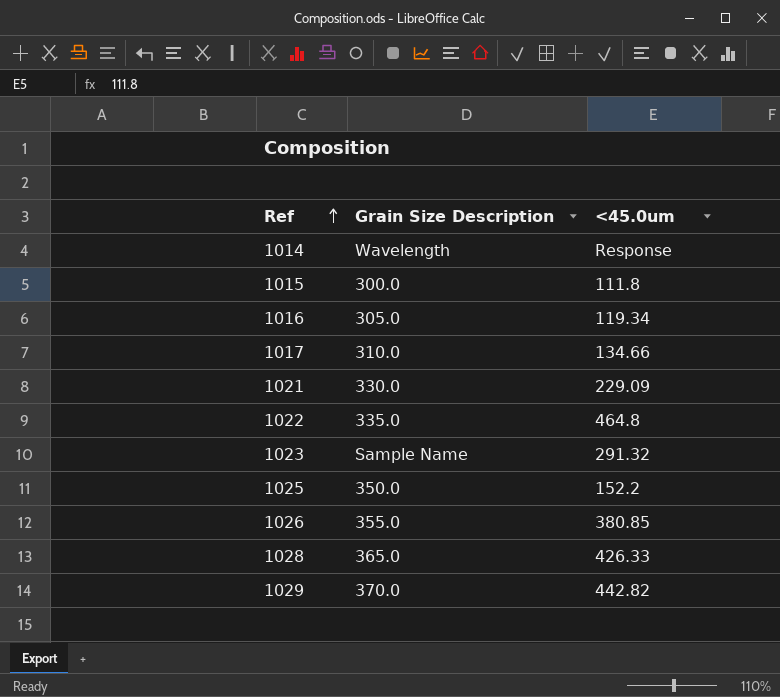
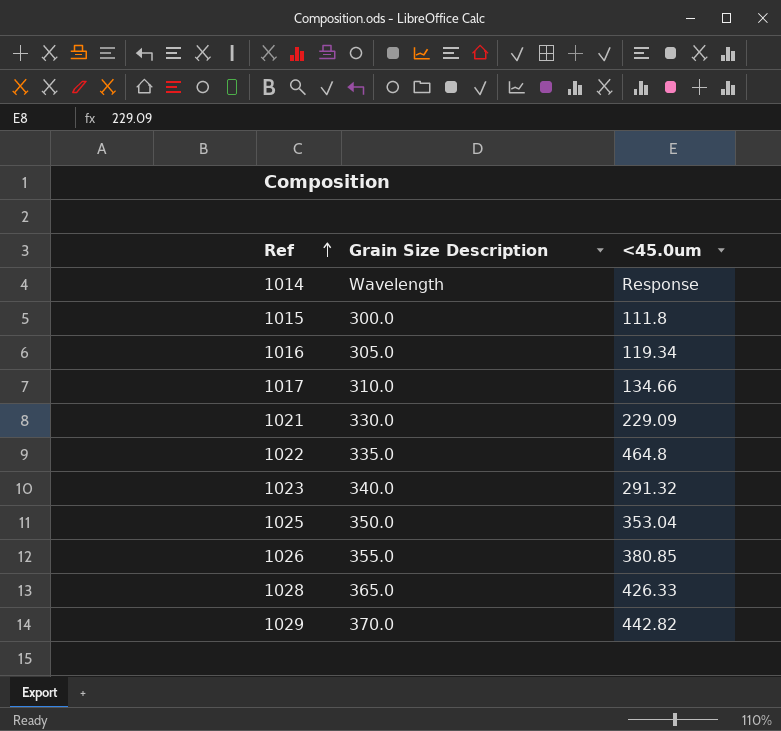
1023 | Grain Size Description: Sample Name -> 340.0
1025 | <45.0um: 152.2 -> 353.04

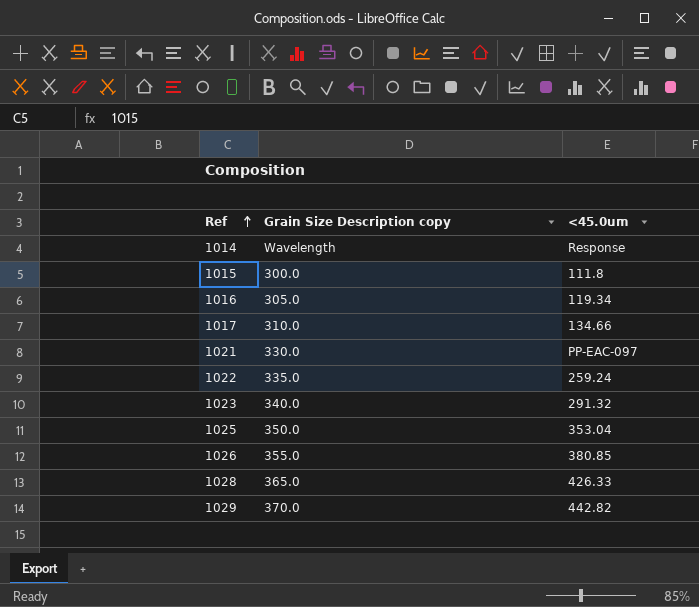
column name: Grain Size Description -> Grain Size Description copy
1021 | <45.0um: 229.09 -> PP-EAC-097
1022 | <45.0um: 464.8 -> 259.24

